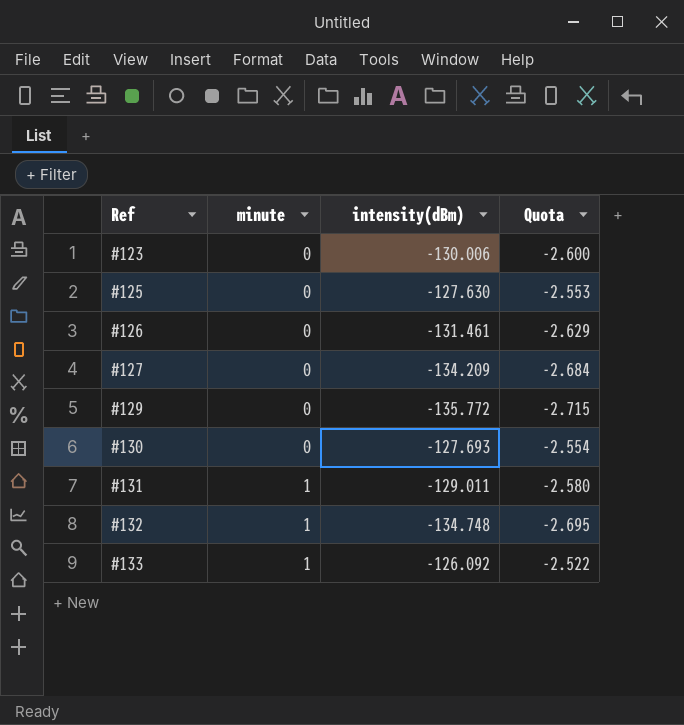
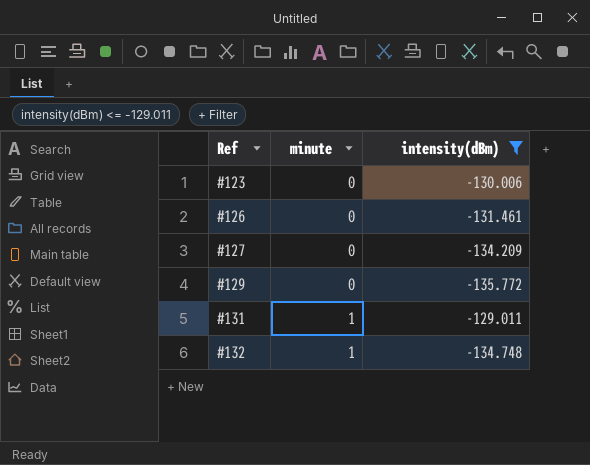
filter: none -> intensity(dBm) <= -129.011
column Quota | formula: [intensity(dBm)] * 0.02 -> none

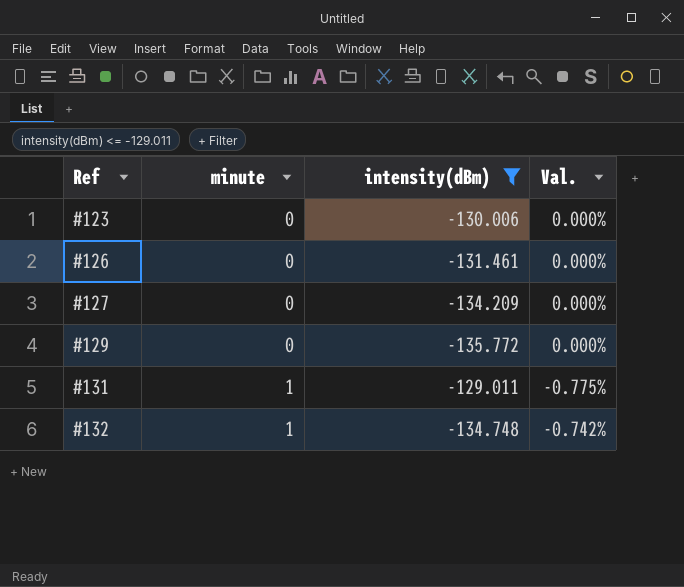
column Val. | formula: none -> [minute] / [intensity(dBm)]

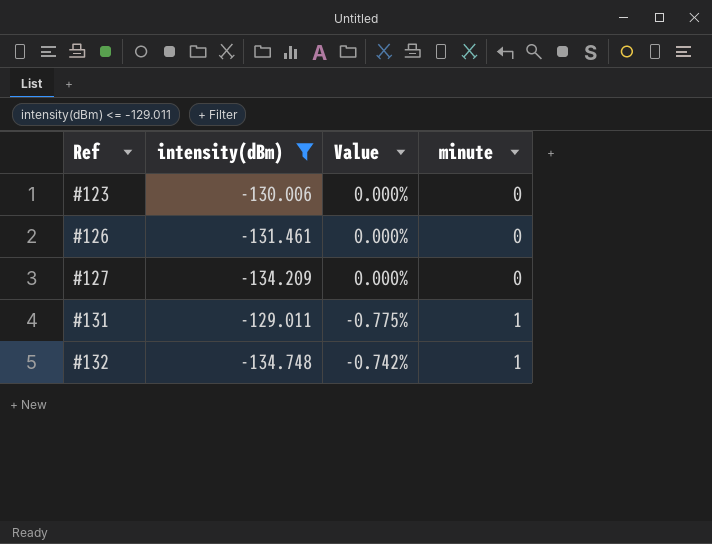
column name: Val. -> Value
column minute | position: 2 -> 4
row #129: 0 | -135.772 | 0.000% -> none

